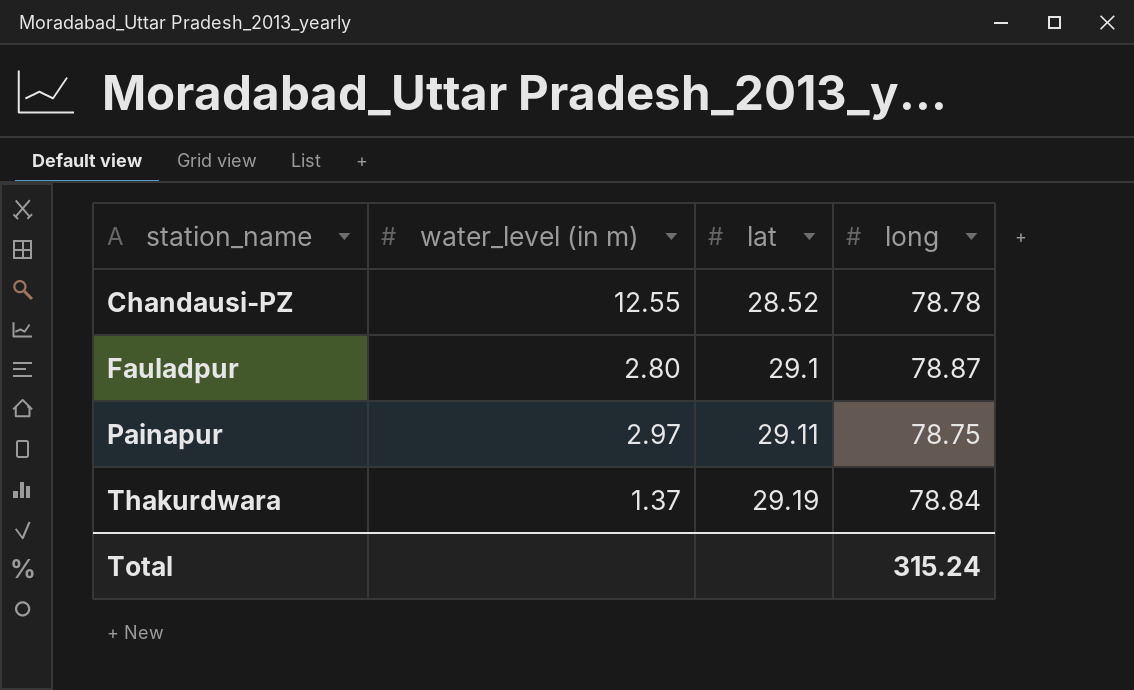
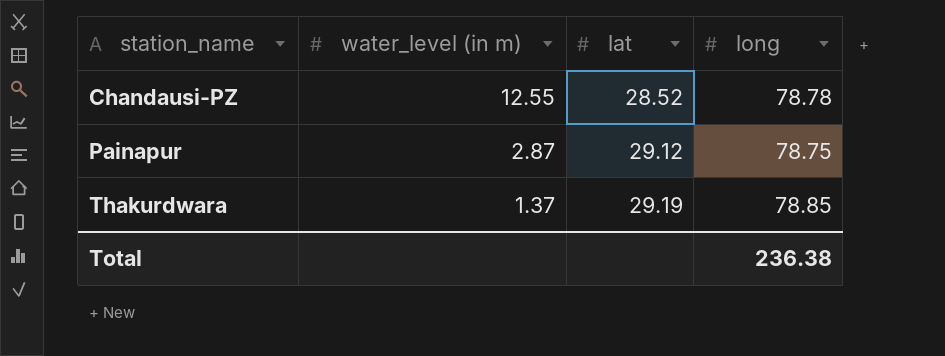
row Fauladpur: 2.80 | 29.1 | 78.87 -> none
Painapur | water_level (in m): 2.97 -> 2.87
Painapur | lat: 29.11 -> 29.12
Thakurdwara | long: 78.84 -> 78.85
Total | long: 315.24 -> 236.38

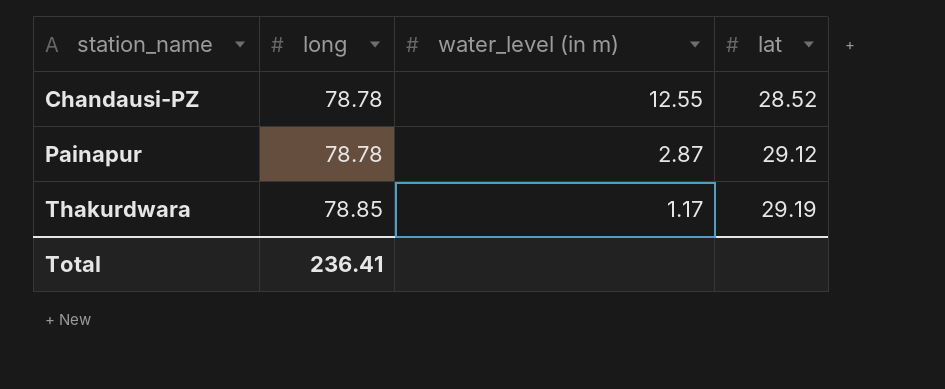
column long | position: 4 -> 2
Painapur | long: 78.75 -> 78.78
Thakurdwara | water_level (in m): 1.37 -> 1.17
Total | long: 236.38 -> 236.41

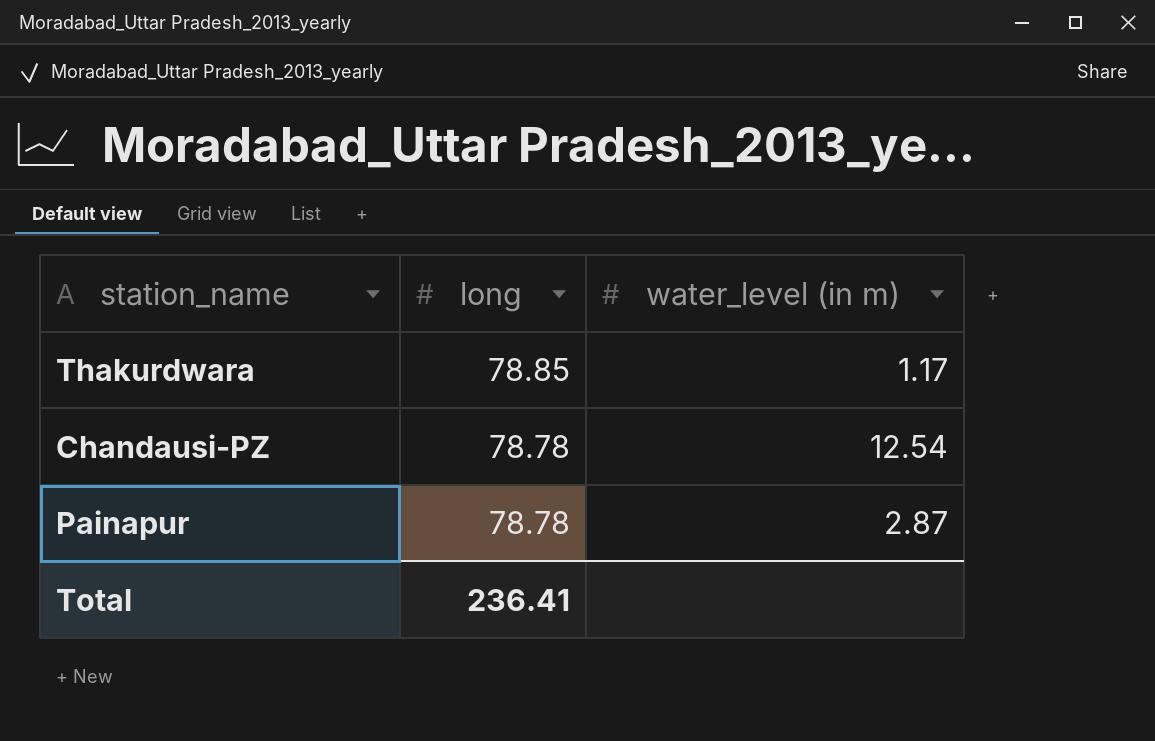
row order: station_name ascending -> long descending
column lat | position: 4 -> none
Chandausi-PZ | water_level (in m): 12.55 -> 12.54

